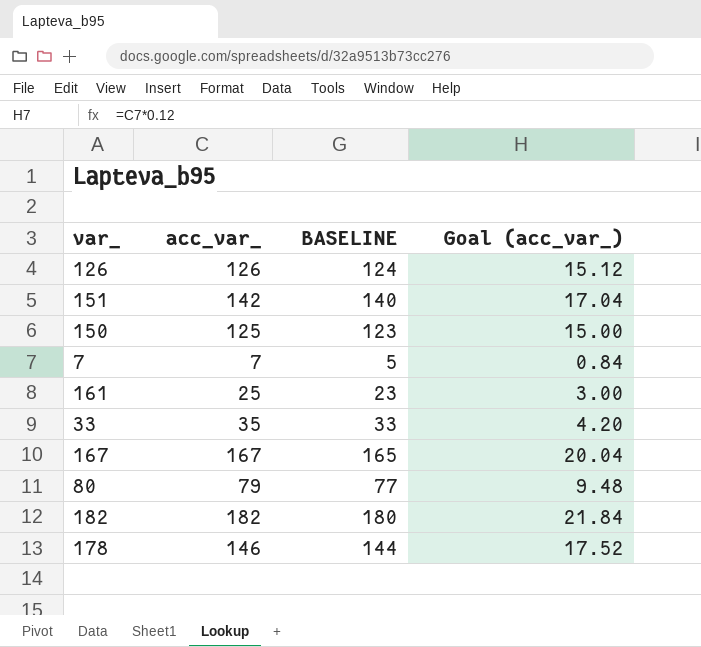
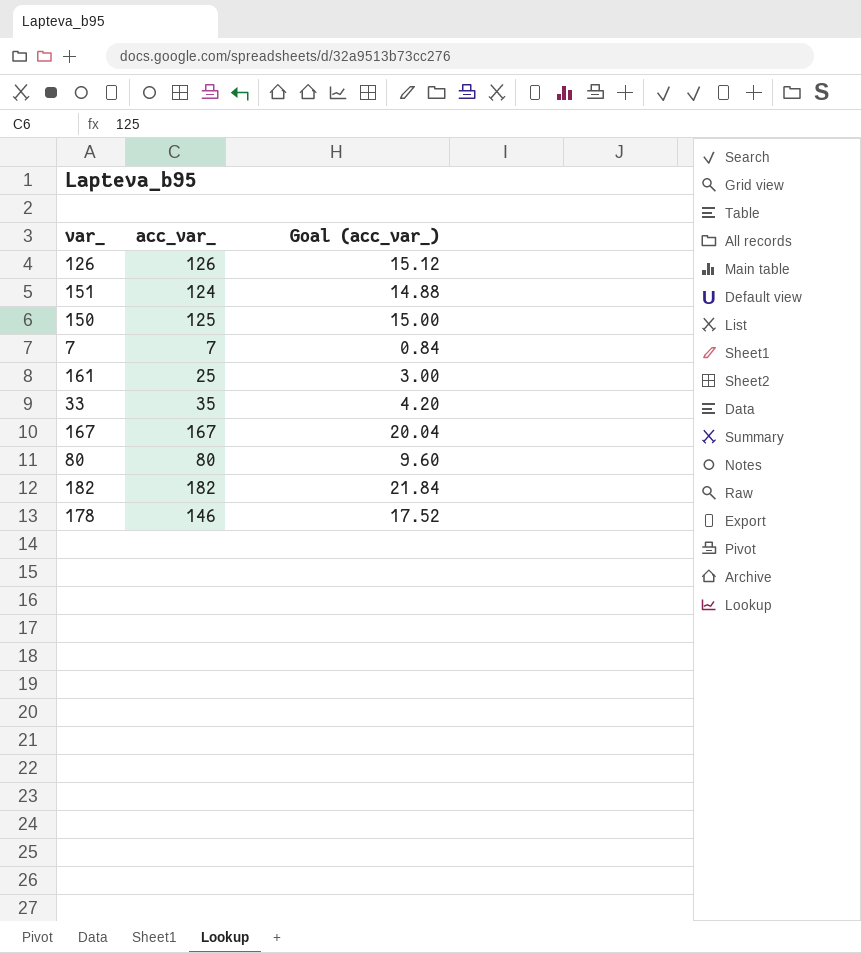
column BASELINE | formula: [acc_var_] - 2 -> none
151 | acc_var_: 142 -> 124
151 | Goal (acc_var_): 17.04 -> 14.88
80 | acc_var_: 79 -> 80
80 | Goal (acc_var_): 9.48 -> 9.60

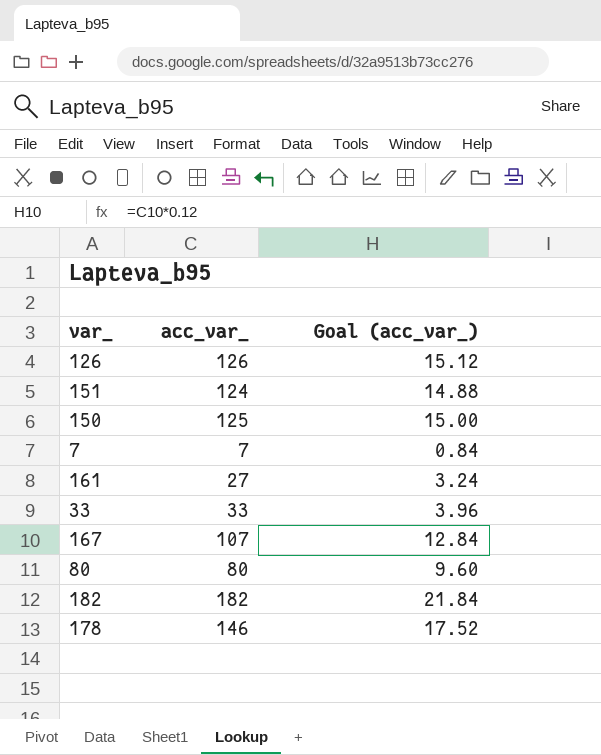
161 | acc_var_: 25 -> 27
161 | Goal (acc_var_): 3.00 -> 3.24
33 | acc_var_: 35 -> 33
33 | Goal (acc_var_): 4.20 -> 3.96
167 | acc_var_: 167 -> 107
167 | Goal (acc_var_): 20.04 -> 12.84

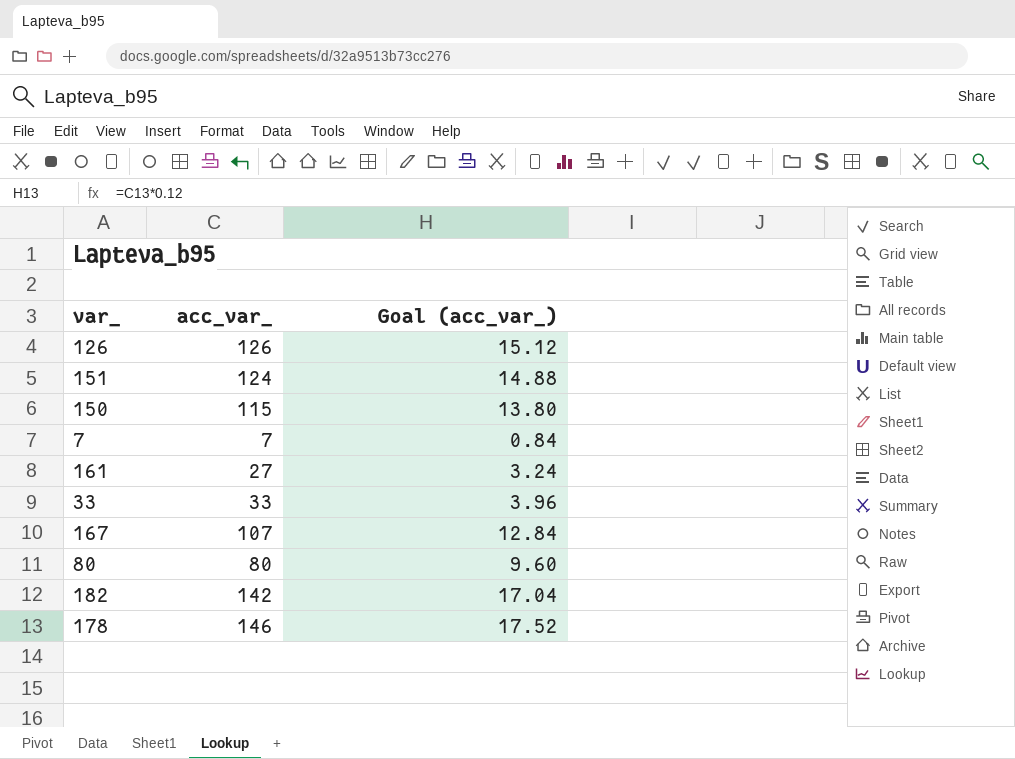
150 | acc_var_: 125 -> 115
150 | Goal (acc_var_): 15.00 -> 13.80
182 | acc_var_: 182 -> 142
182 | Goal (acc_var_): 21.84 -> 17.04

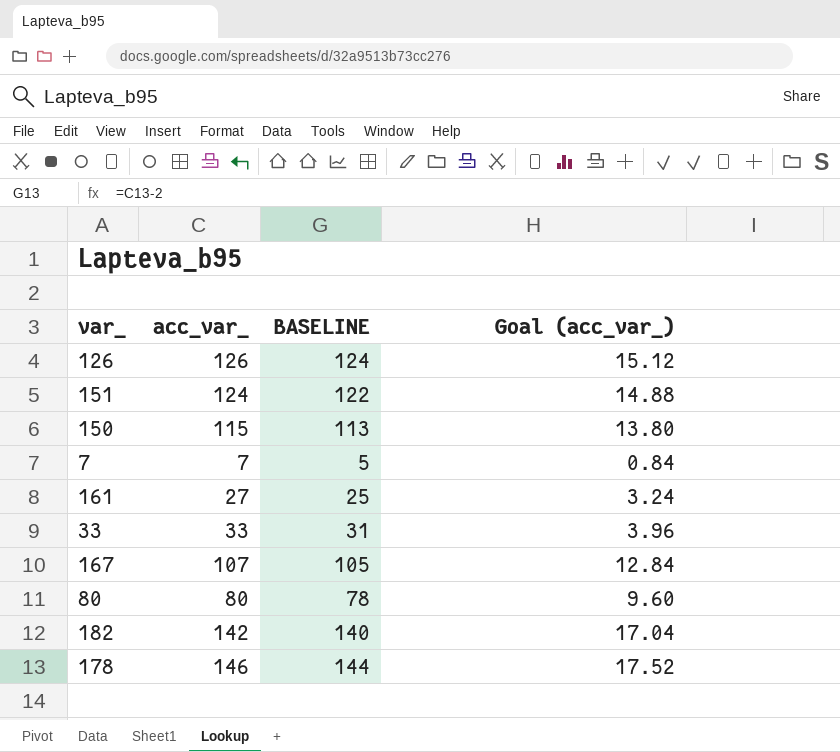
column BASELINE | formula: none -> [acc_var_] - 2

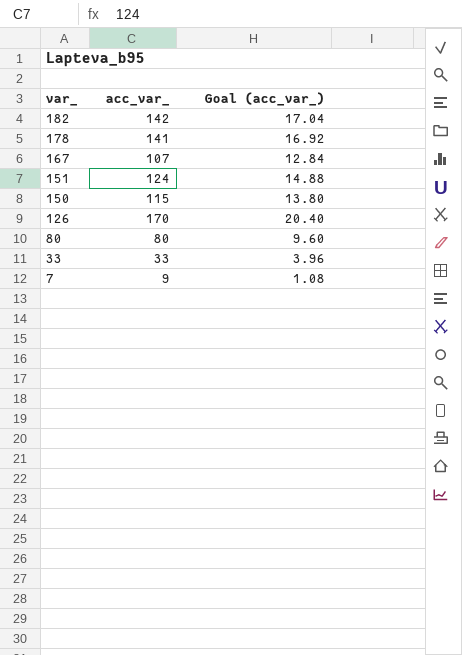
row order: none -> var_ descending
column BASELINE | formula: [acc_var_] - 2 -> none
row 161: 27 | 25 | 3.24 -> none
178 | acc_var_: 146 -> 141
178 | Goal (acc_var_): 17.52 -> 16.92
126 | acc_var_: 126 -> 170
126 | Goal (acc_var_): 15.12 -> 20.40
7 | acc_var_: 7 -> 9
7 | Goal (acc_var_): 0.84 -> 1.08

